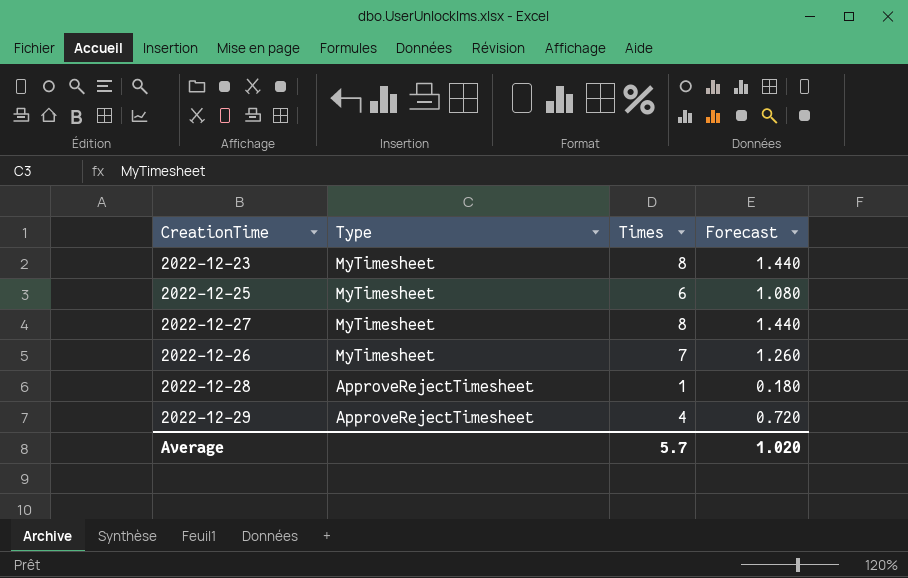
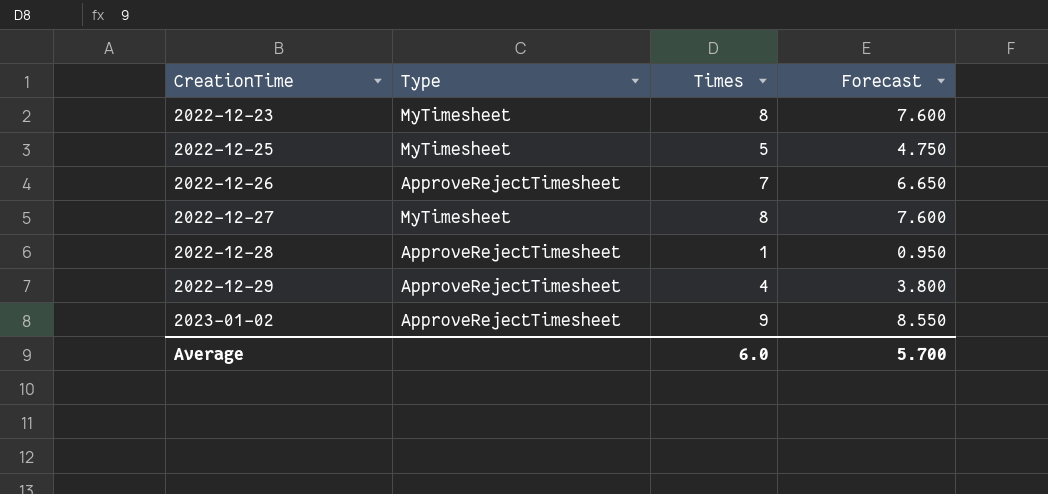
row order: Type descending -> CreationTime ascending
column Forecast | formula: [Times] * 0.18 -> [Times] * 0.95
2022-12-25 | Times: 6 -> 5
2022-12-26 | Type: MyTimesheet -> ApproveRejectTimesheet
row 2023-01-02: none -> ApproveRejectTimesheet | 9 | 8.550
Average | Times: 5.7 -> 6.0
Average | Forecast: 1.020 -> 5.700

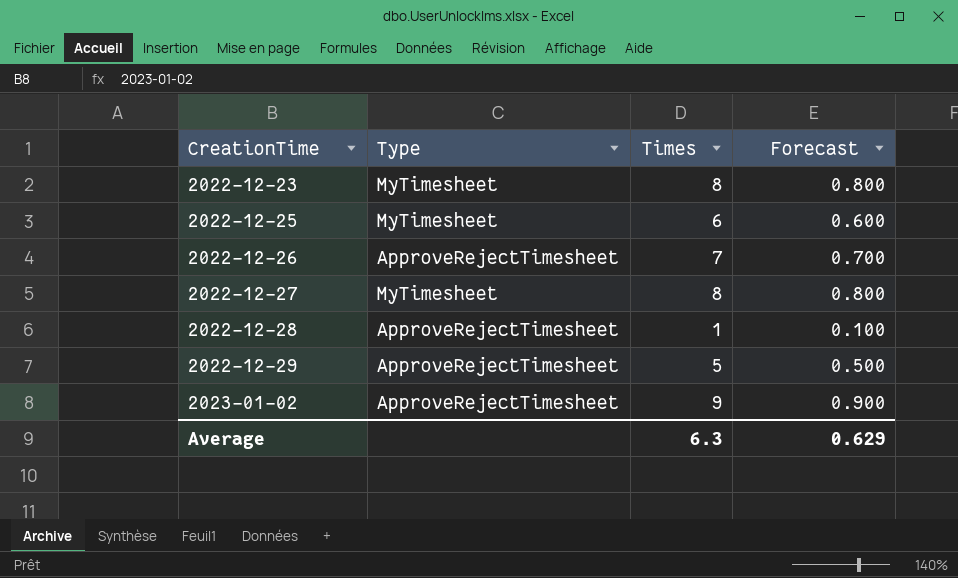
column Forecast | formula: [Times] * 0.95 -> [Times] * 0.1
2022-12-25 | Times: 5 -> 6
2022-12-29 | Times: 4 -> 5
Average | Times: 6.0 -> 6.3
Average | Forecast: 5.700 -> 0.629

